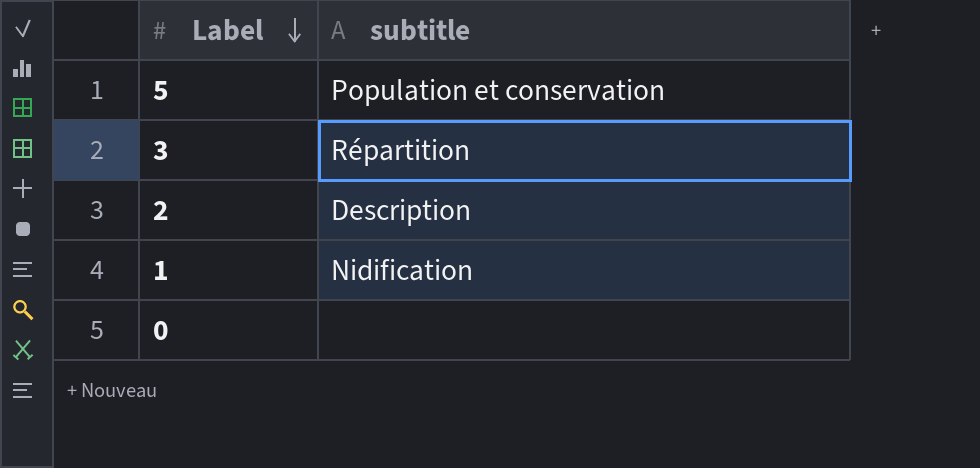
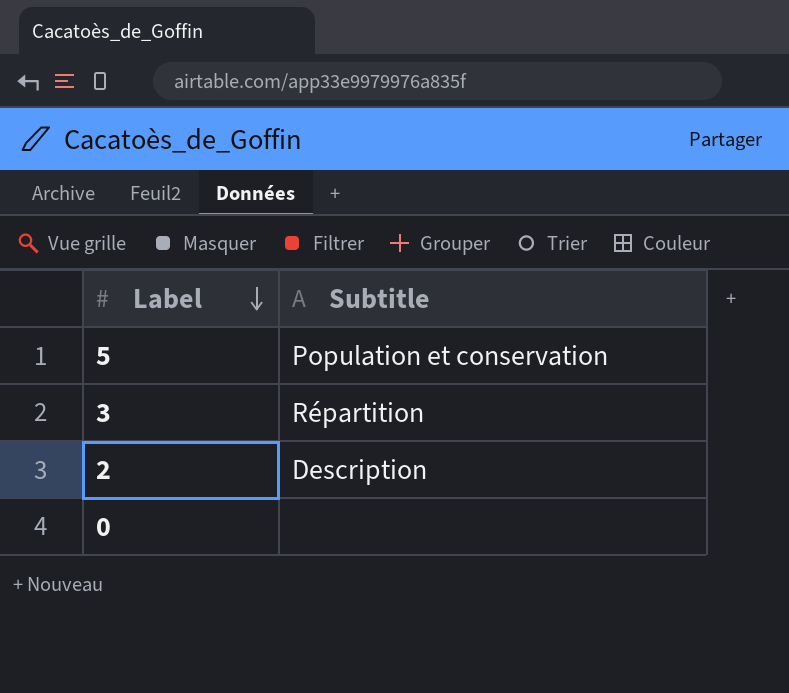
column name: subtitle -> Subtitle
row 1: Nidification -> none

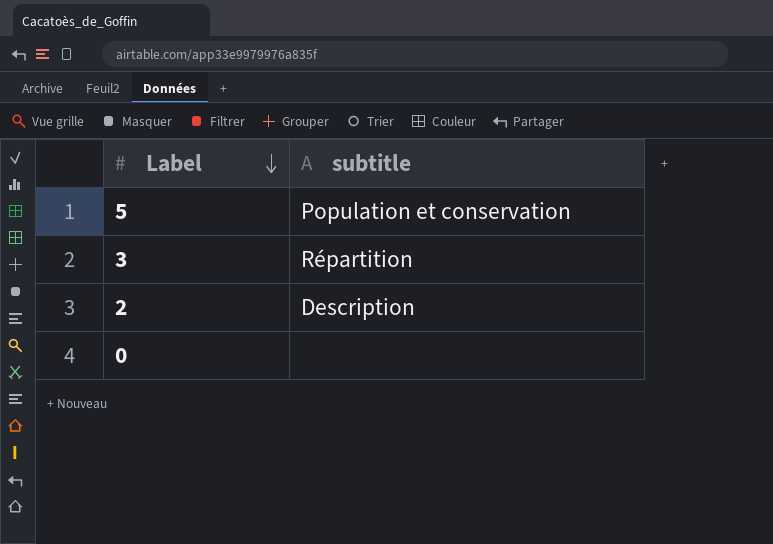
column name: Subtitle -> subtitle

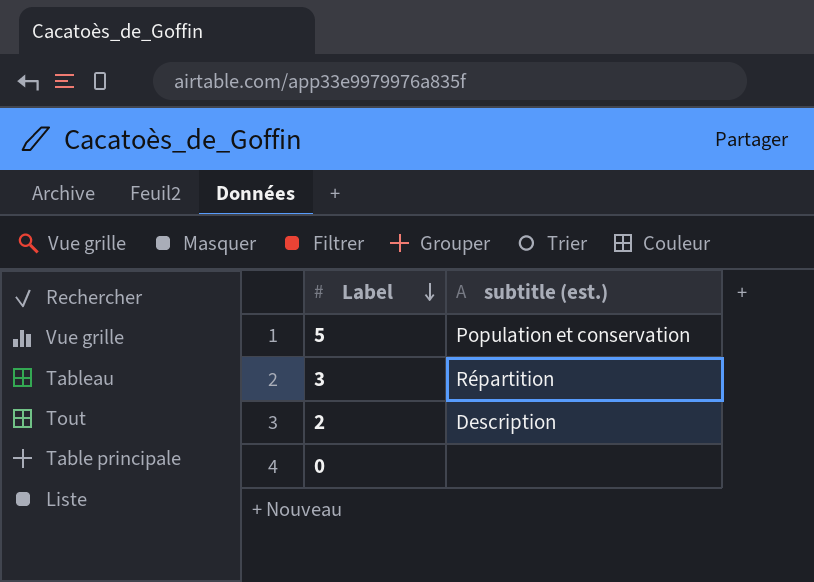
column name: subtitle -> subtitle (est.)

